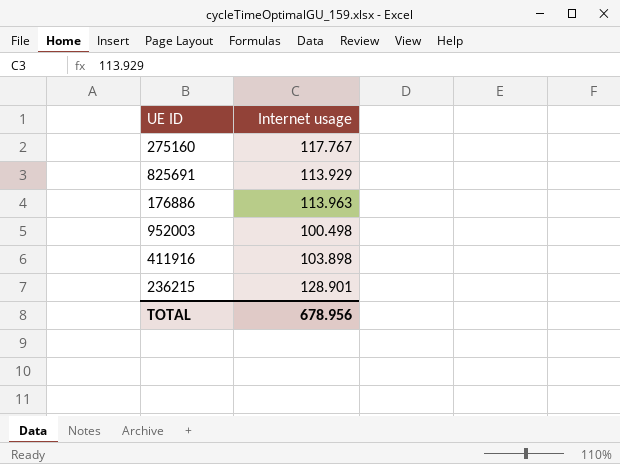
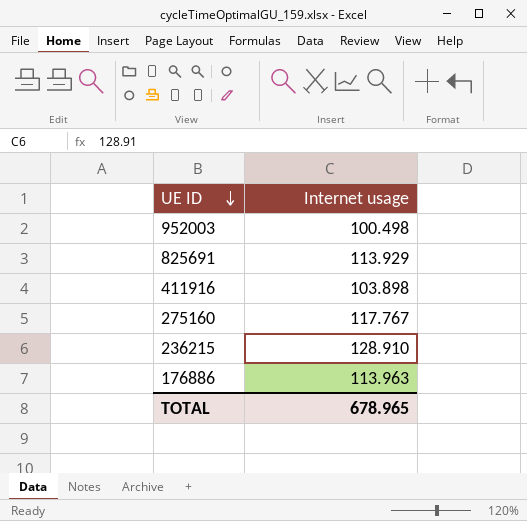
row order: none -> UE ID descending
236215 | Internet usage: 128.901 -> 128.910
TOTAL | Internet usage: 678.956 -> 678.965

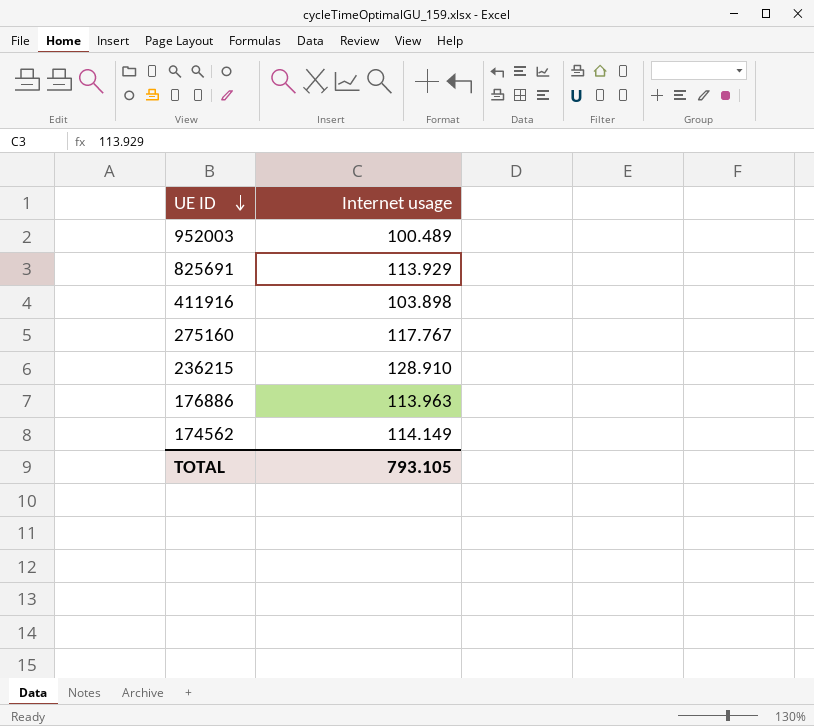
952003 | Internet usage: 100.498 -> 100.489
row 174562: none -> 114.149
TOTAL | Internet usage: 678.965 -> 793.105

